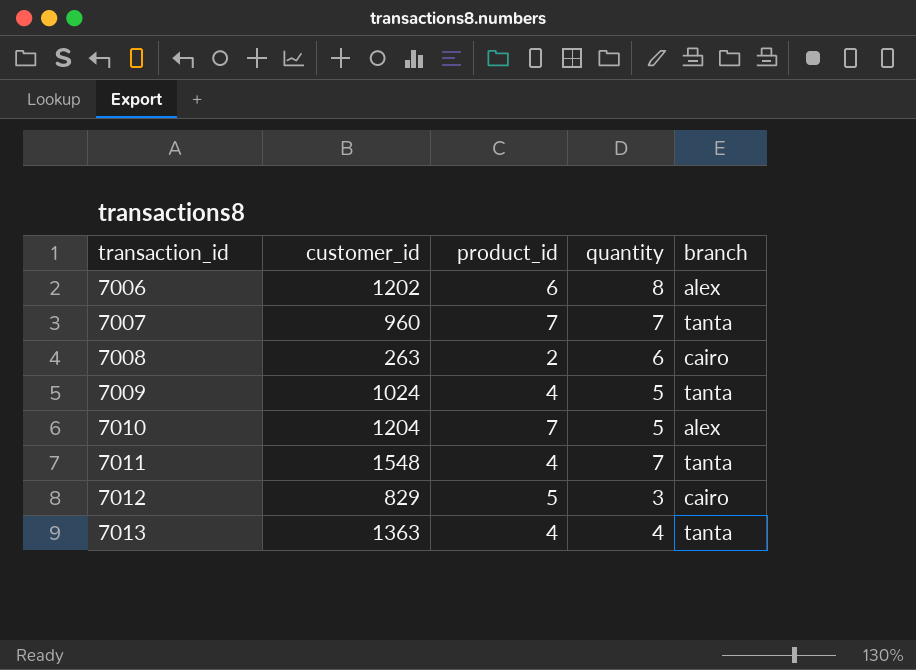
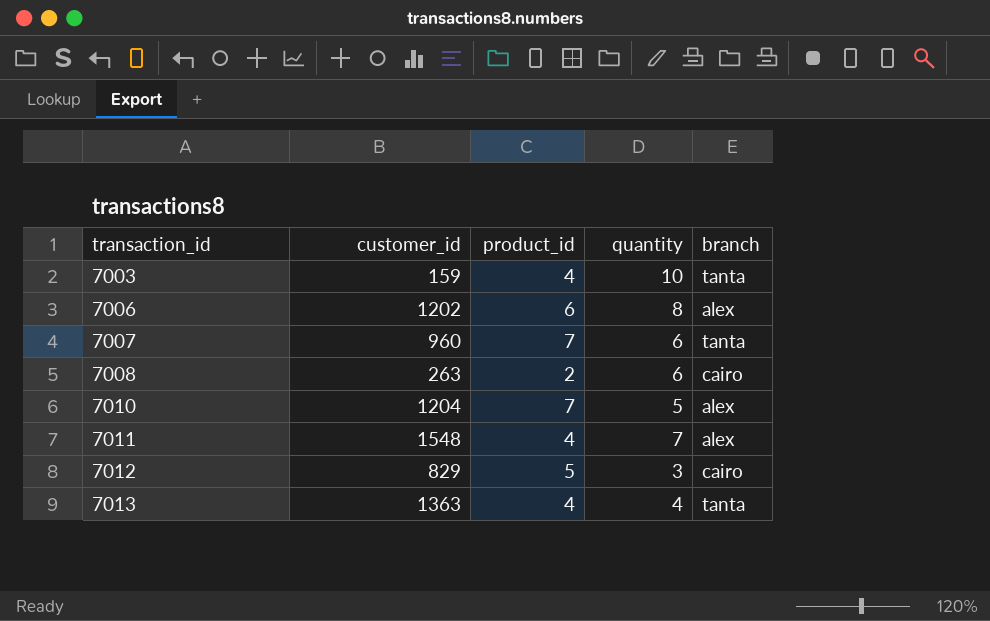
row 7009: 1024 | 4 | 5 | tanta -> none
row 7003: none -> 159 | 4 | 10 | tanta
7007 | quantity: 7 -> 6
7011 | branch: tanta -> alex

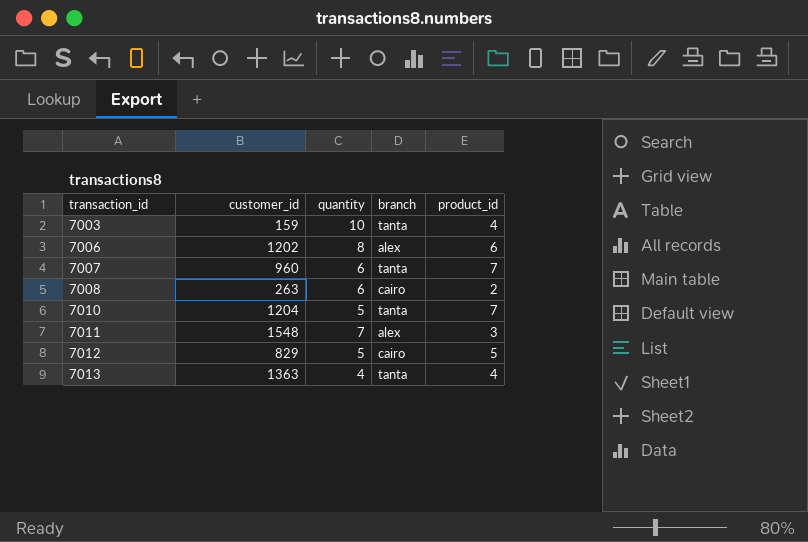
column product_id | position: 3 -> 5
7010 | branch: alex -> tanta
7011 | product_id: 4 -> 3
7012 | quantity: 3 -> 5

